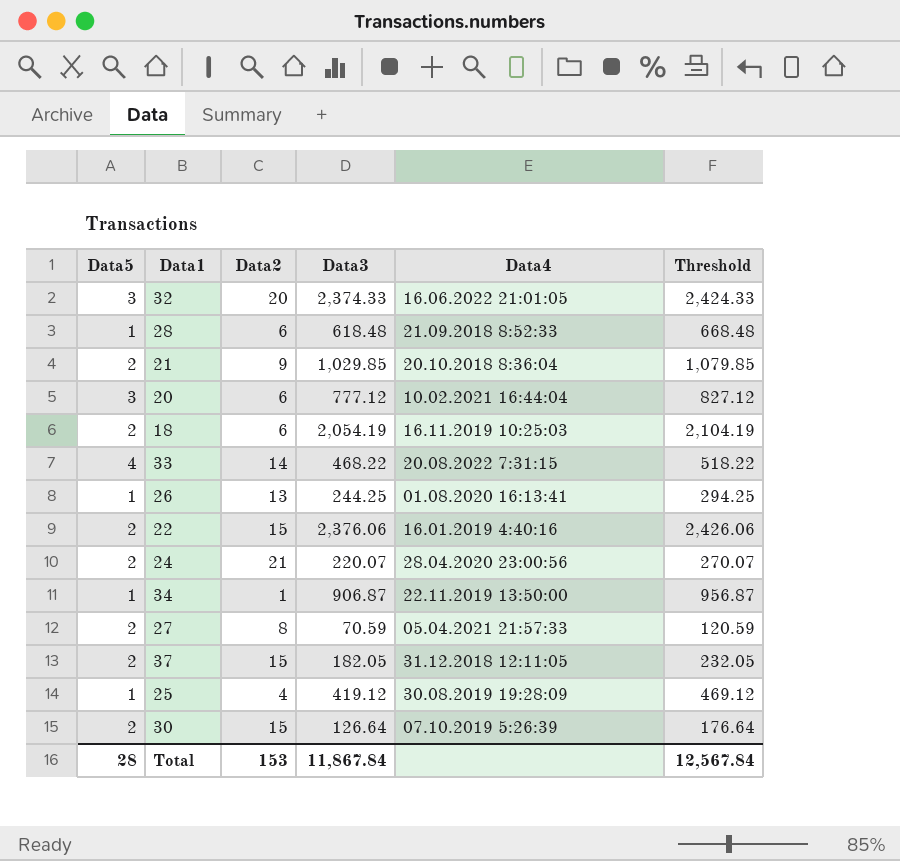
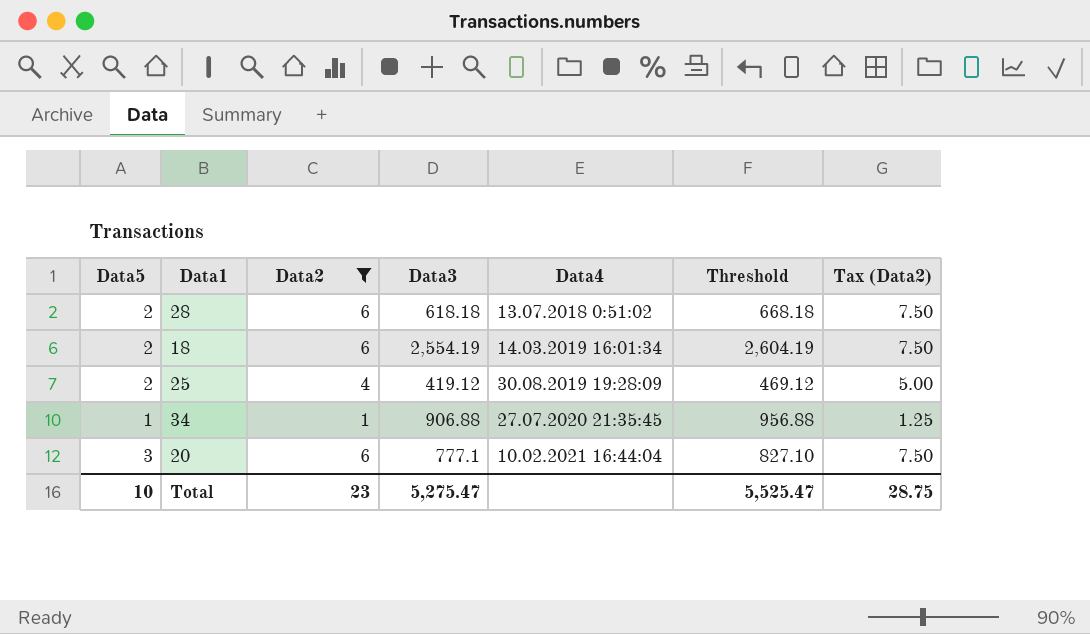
filter: none -> Data2 <= 6
row order: none -> Data4 ascending
column Tax (Data2) | formula: none -> [Data2] * 1.25
28 | Data5: 1 -> 2
28 | Data3: 618.48 -> 618.18
28 | Data4: 21.09.2018 8:52:33 -> 13.07.2018 0:51:02
28 | Threshold: 668.48 -> 668.18
18 | Data3: 2,054.19 -> 2,554.19
18 | Data4: 16.11.2019 10:25:03 -> 14.03.2019 16:01:34
18 | Threshold: 2,104.19 -> 2,604.19
25 | Data5: 1 -> 2
34 | Data3: 906.87 -> 906.88
34 | Data4: 22.11.2019 13:50:00 -> 27.07.2020 21:35:45
34 | Threshold: 956.87 -> 956.88
20 | Data3: 777.12 -> 777.1
20 | Threshold: 827.12 -> 827.10
Total | Data5: 28 -> 10
Total | Data2: 153 -> 23
Total | Data3: 11,867.84 -> 5,275.47
Total | Threshold: 12,567.84 -> 5,525.47

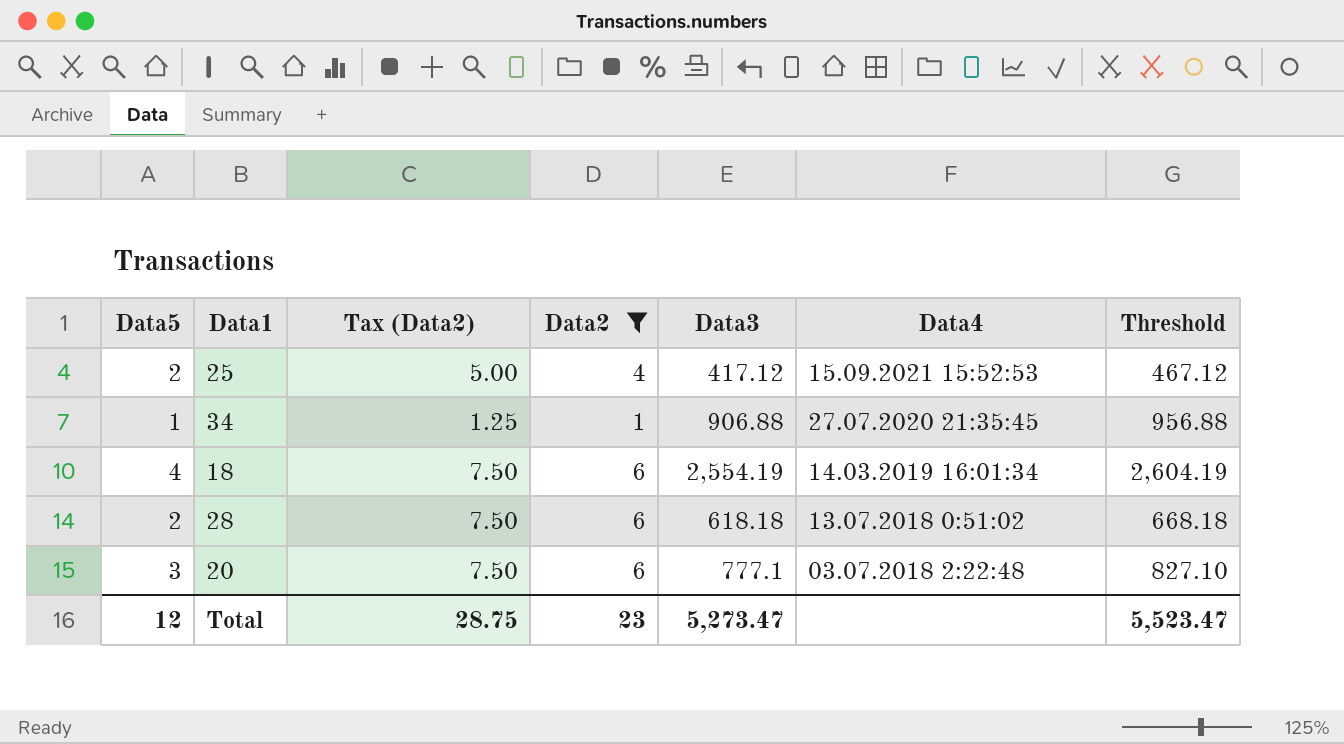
row order: Data4 ascending -> Data4 descending
column Tax (Data2) | position: 7 -> 3
25 | Data3: 419.12 -> 417.12
25 | Data4: 30.08.2019 19:28:09 -> 15.09.2021 15:52:53
25 | Threshold: 469.12 -> 467.12
18 | Data5: 2 -> 4
20 | Data4: 10.02.2021 16:44:04 -> 03.07.2018 2:22:48
Total | Data5: 10 -> 12
Total | Data3: 5,275.47 -> 5,273.47
Total | Threshold: 5,525.47 -> 5,523.47

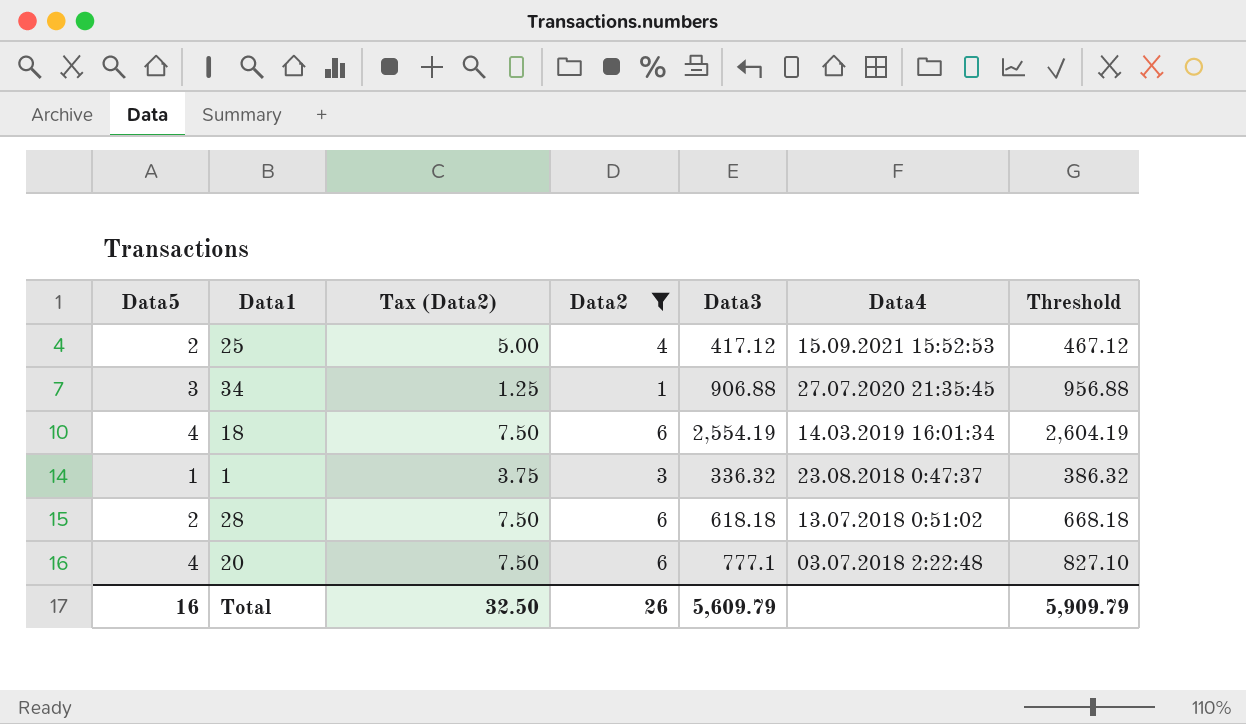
34 | Data5: 1 -> 3
row 1: none -> 1 | 3.75 | 3 | 336.32 | 23.08.2018 0:47:37 | 386.32
20 | Data5: 3 -> 4
Total | Data5: 12 -> 16
Total | Tax (Data2): 28.75 -> 32.50
Total | Data2: 23 -> 26
Total | Data3: 5,273.47 -> 5,609.79
Total | Threshold: 5,523.47 -> 5,909.79

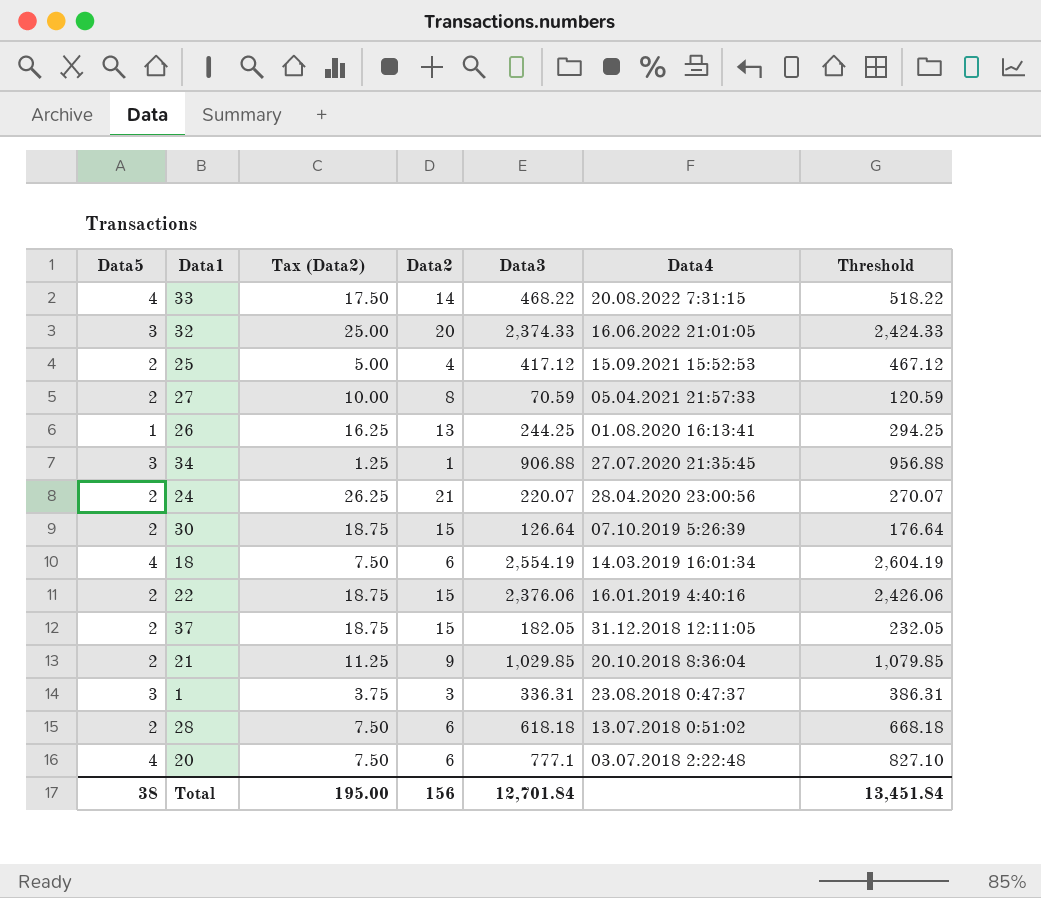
filter: Data2 <= 6 -> none
1 | Data5: 1 -> 3
1 | Data3: 336.32 -> 336.31
1 | Threshold: 386.32 -> 386.31
Total | Data5: 16 -> 38
Total | Tax (Data2): 32.50 -> 195.00
Total | Data2: 26 -> 156
Total | Data3: 5,609.79 -> 12,701.84
Total | Threshold: 5,909.79 -> 13,451.84

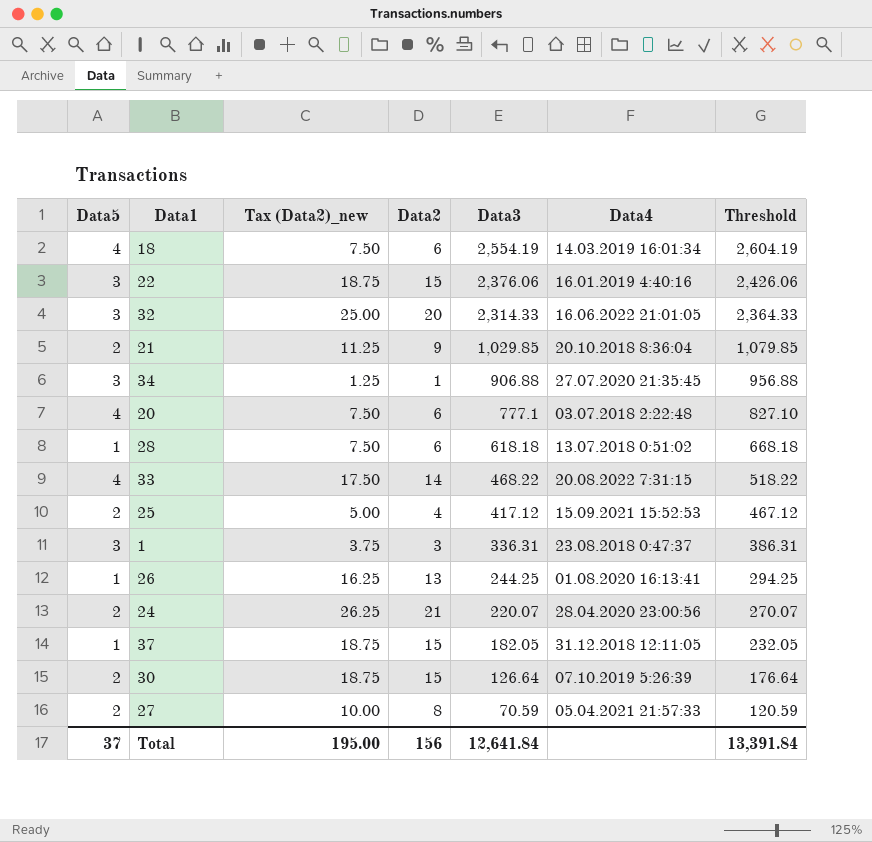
row order: Data4 descending -> Data3 descending
column name: Tax (Data2) -> Tax (Data2)_new
22 | Data5: 2 -> 3
32 | Data3: 2,374.33 -> 2,314.33
32 | Threshold: 2,424.33 -> 2,364.33
28 | Data5: 2 -> 1
37 | Data5: 2 -> 1
Total | Data5: 38 -> 37
Total | Data3: 12,701.84 -> 12,641.84
Total | Threshold: 13,451.84 -> 13,391.84

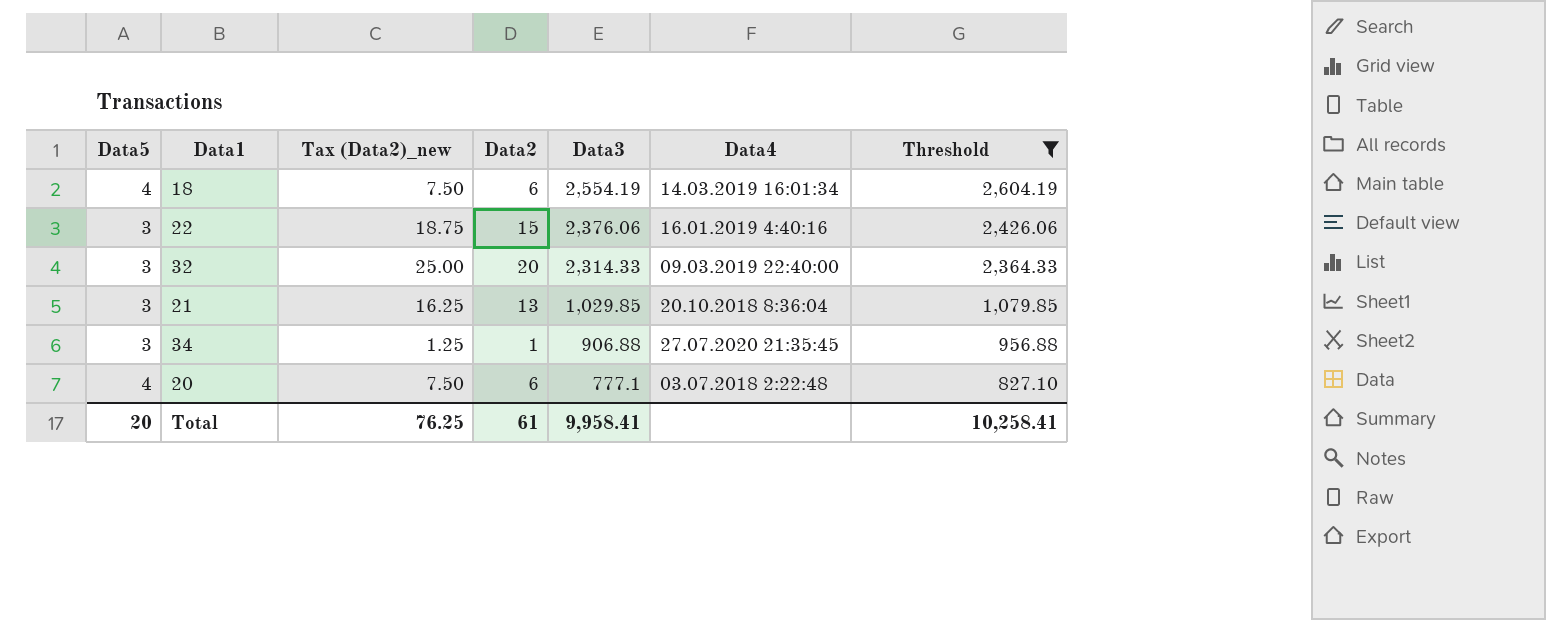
filter: none -> Threshold >= 827.10
32 | Data4: 16.06.2022 21:01:05 -> 09.03.2019 22:40:00
21 | Data5: 2 -> 3
21 | Tax (Data2)_new: 11.25 -> 16.25
21 | Data2: 9 -> 13
Total | Data5: 37 -> 20
Total | Tax (Data2)_new: 195.00 -> 76.25
Total | Data2: 156 -> 61
Total | Data3: 12,641.84 -> 9,958.41
Total | Threshold: 13,391.84 -> 10,258.41

